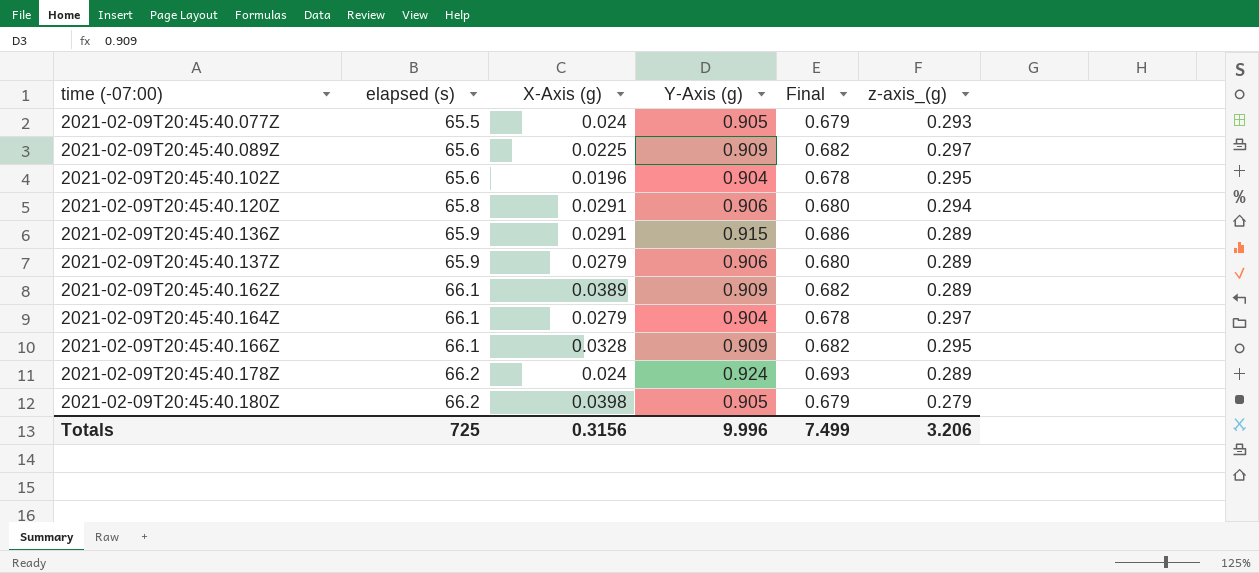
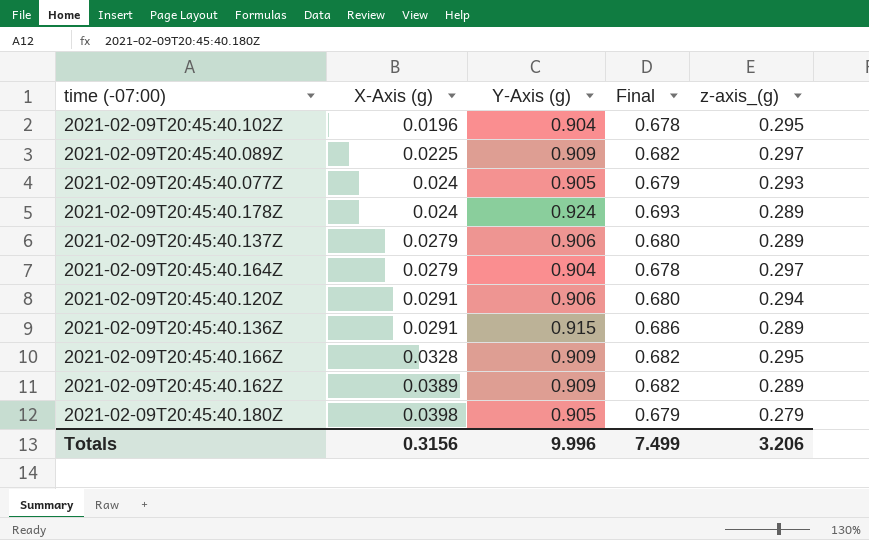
row order: time (-07:00) ascending -> X-Axis (g) ascending
column elapsed (s) | position: 2 -> none

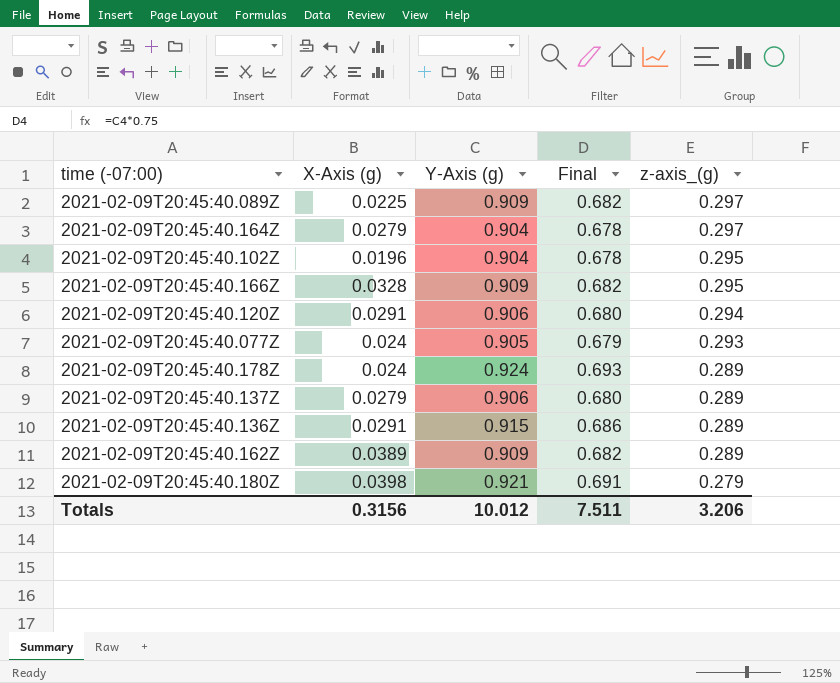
row order: X-Axis (g) ascending -> z-axis_(g) descending
2021-02-09T20:45:40.180Z | Y-Axis (g): 0.905 -> 0.921
2021-02-09T20:45:40.180Z | Final: 0.679 -> 0.691
Totals | Y-Axis (g): 9.996 -> 10.012
Totals | Final: 7.499 -> 7.511

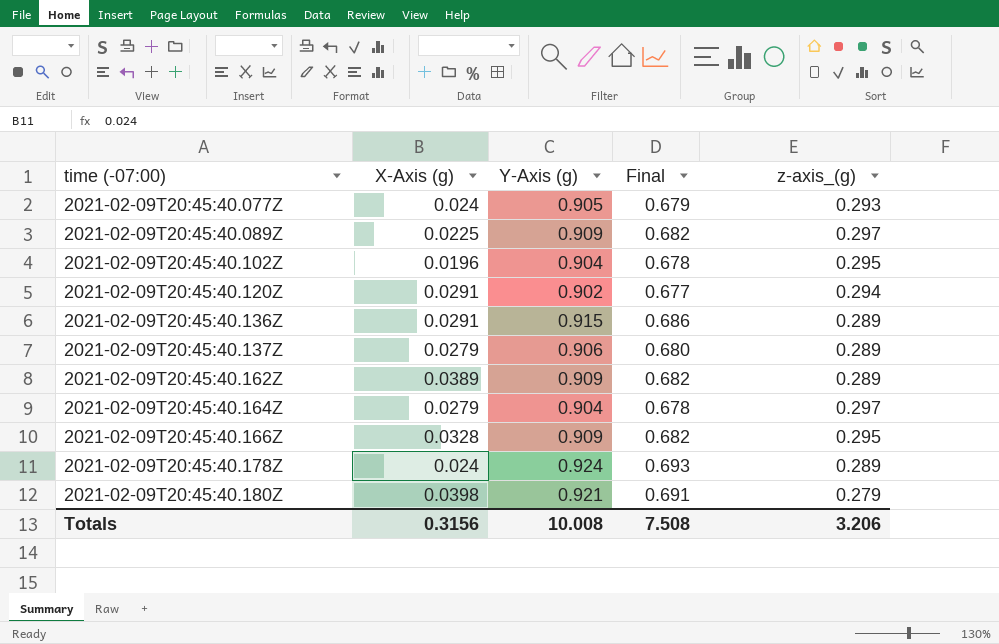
row order: z-axis_(g) descending -> time (-07:00) ascending
2021-02-09T20:45:40.120Z | Y-Axis (g): 0.906 -> 0.902
2021-02-09T20:45:40.120Z | Final: 0.680 -> 0.677
Totals | Y-Axis (g): 10.012 -> 10.008
Totals | Final: 7.511 -> 7.508

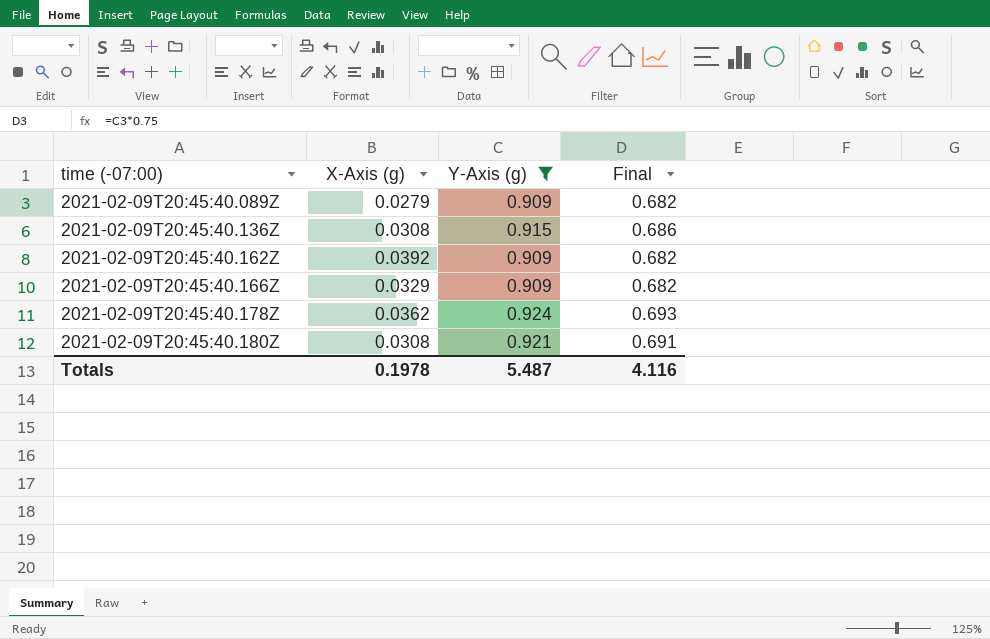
filter: none -> Y-Axis (g) >= 0.909
column z-axis_(g) | position: 5 -> none
2021-02-09T20:45:40.089Z | X-Axis (g): 0.0225 -> 0.0279
2021-02-09T20:45:40.136Z | X-Axis (g): 0.0291 -> 0.0308
2021-02-09T20:45:40.162Z | X-Axis (g): 0.0389 -> 0.0392
2021-02-09T20:45:40.166Z | X-Axis (g): 0.0328 -> 0.0329
2021-02-09T20:45:40.178Z | X-Axis (g): 0.024 -> 0.0362
2021-02-09T20:45:40.180Z | X-Axis (g): 0.0398 -> 0.0308
Totals | X-Axis (g): 0.3156 -> 0.1978
Totals | Y-Axis (g): 10.008 -> 5.487
Totals | Final: 7.508 -> 4.116

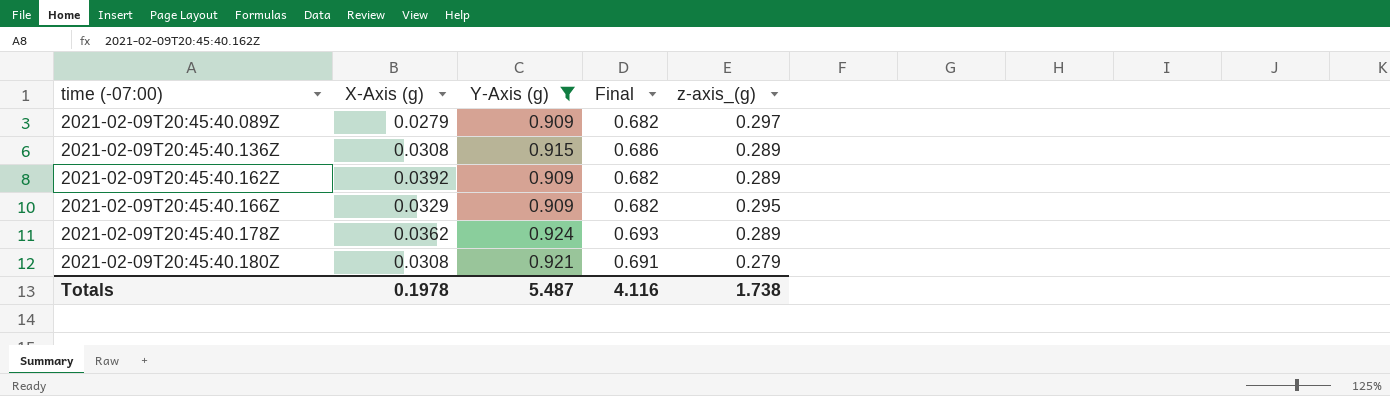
column z-axis_(g) | position: none -> 5

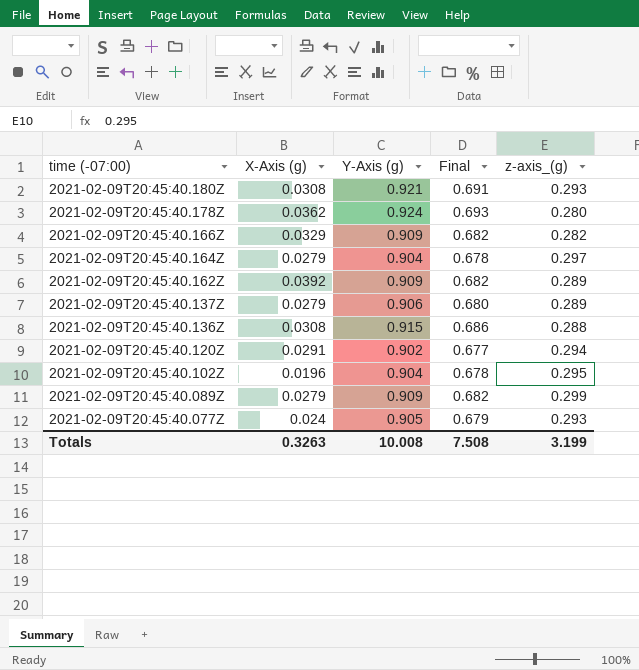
filter: Y-Axis (g) >= 0.909 -> none
row order: time (-07:00) ascending -> time (-07:00) descending
2021-02-09T20:45:40.180Z | z-axis_(g): 0.279 -> 0.293
2021-02-09T20:45:40.178Z | z-axis_(g): 0.289 -> 0.280
2021-02-09T20:45:40.166Z | z-axis_(g): 0.295 -> 0.282
2021-02-09T20:45:40.136Z | z-axis_(g): 0.289 -> 0.288
2021-02-09T20:45:40.089Z | z-axis_(g): 0.297 -> 0.299
Totals | X-Axis (g): 0.1978 -> 0.3263
Totals | Y-Axis (g): 5.487 -> 10.008
Totals | Final: 4.116 -> 7.508
Totals | z-axis_(g): 1.738 -> 3.199

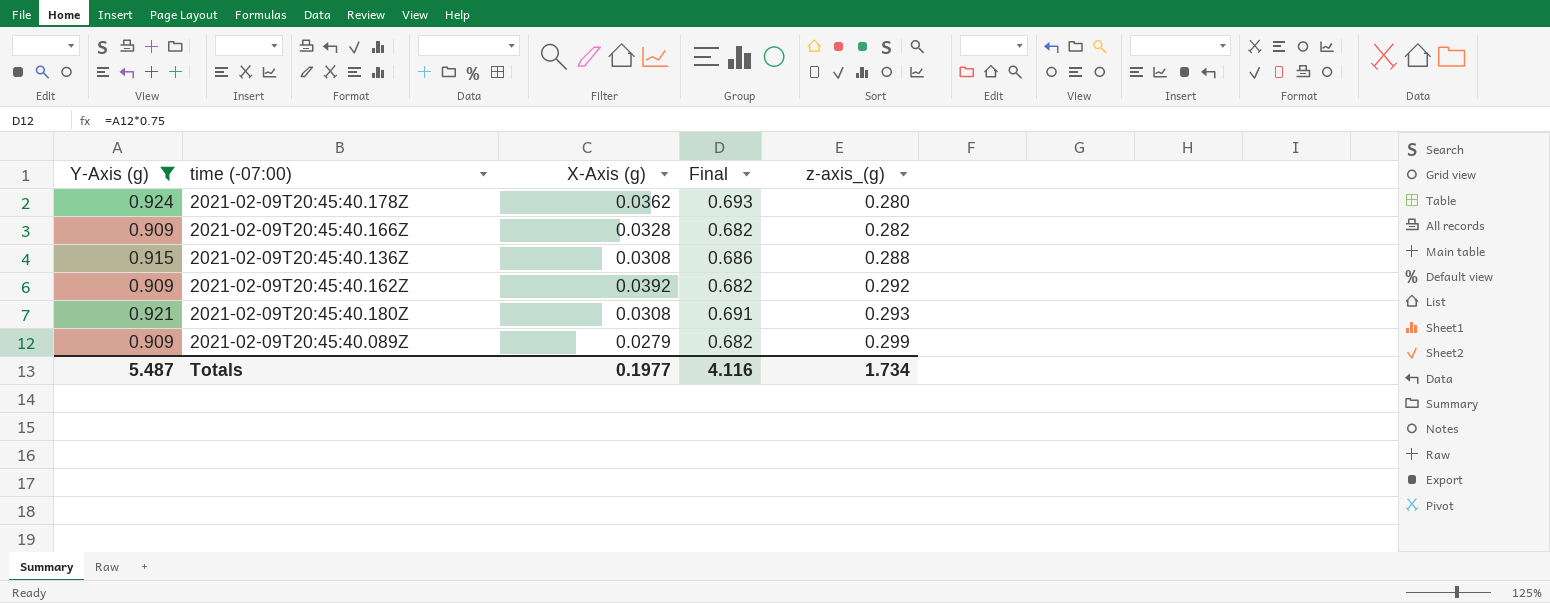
filter: none -> Y-Axis (g) >= 0.909
row order: time (-07:00) descending -> z-axis_(g) ascending
column Y-Axis (g) | position: 3 -> 1
2021-02-09T20:45:40.166Z | X-Axis (g): 0.0329 -> 0.0328
2021-02-09T20:45:40.162Z | z-axis_(g): 0.289 -> 0.292
Totals | Y-Axis (g): 10.008 -> 5.487
Totals | X-Axis (g): 0.3263 -> 0.1977
Totals | Final: 7.508 -> 4.116
Totals | z-axis_(g): 3.199 -> 1.734

